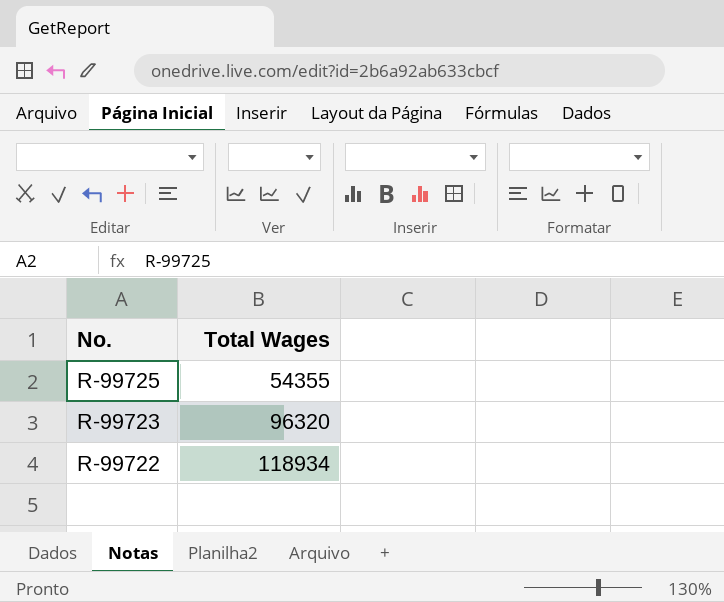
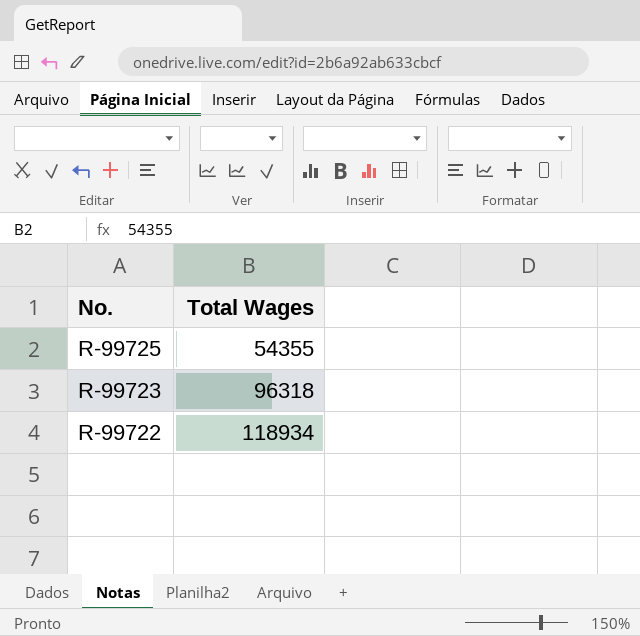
R-99723 | Total Wages: 96320 -> 96318

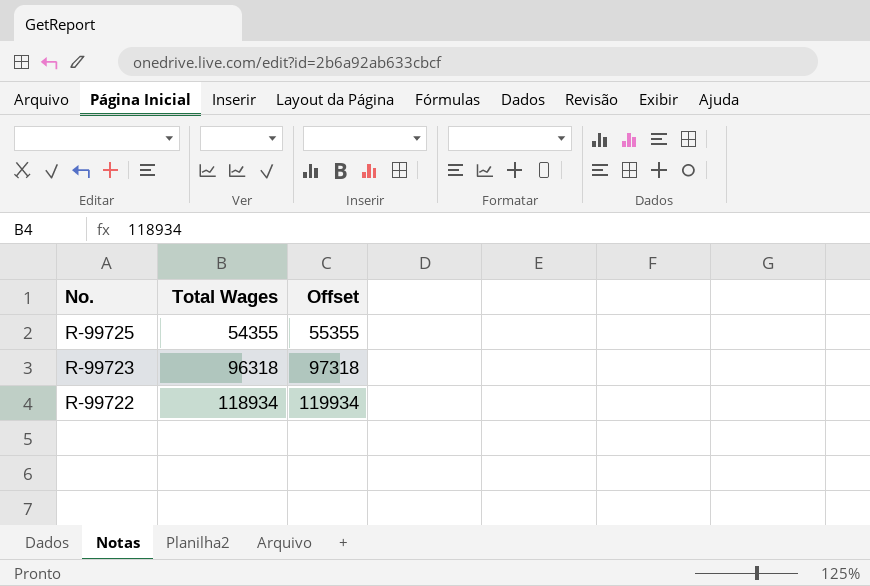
column Offset | formula: none -> [Total Wages] + 1000

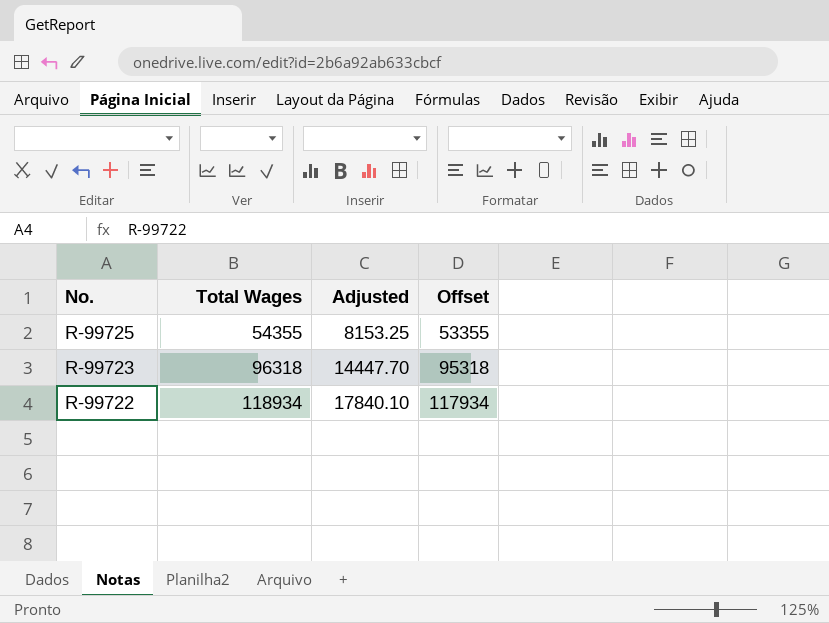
column Adjusted | formula: none -> [Total Wages] * 0.15
column Offset | formula: [Total Wages] + 1000 -> [Total Wages] - 1000

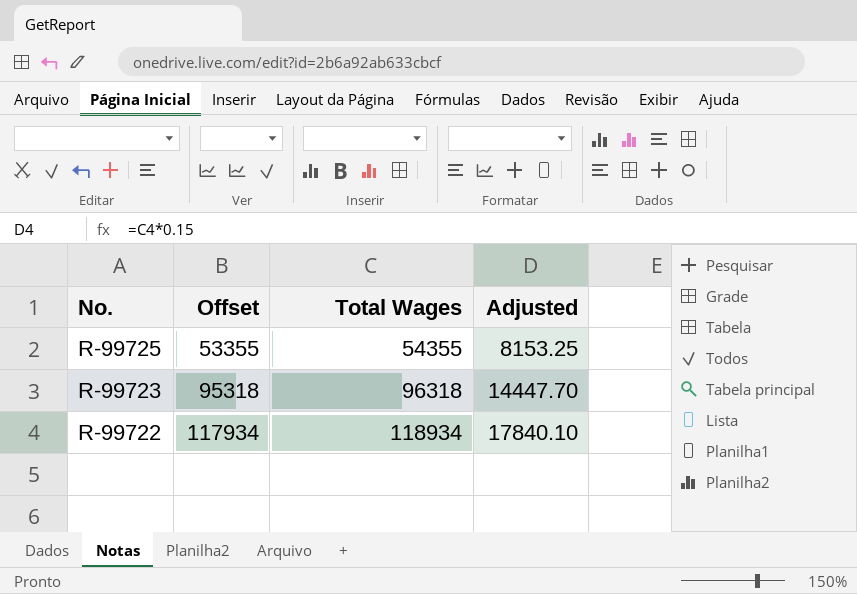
column Offset | position: 4 -> 2

